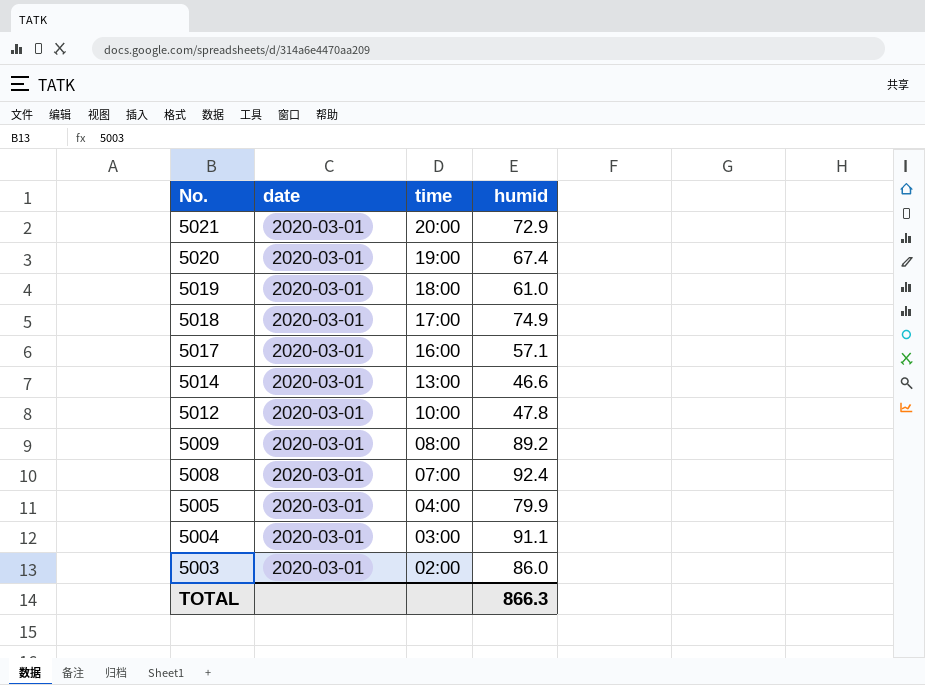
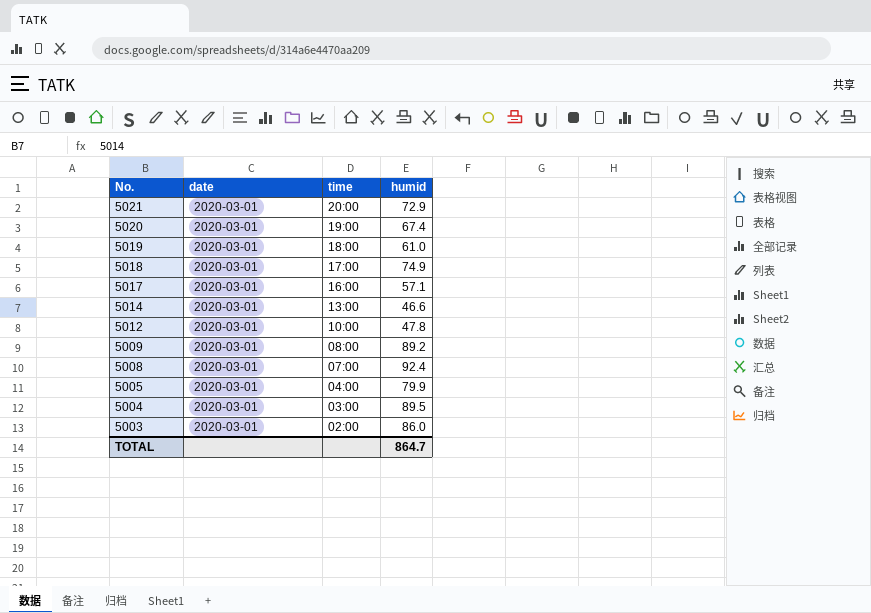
5004 | humid: 91.1 -> 89.5
TOTAL | humid: 866.3 -> 864.7

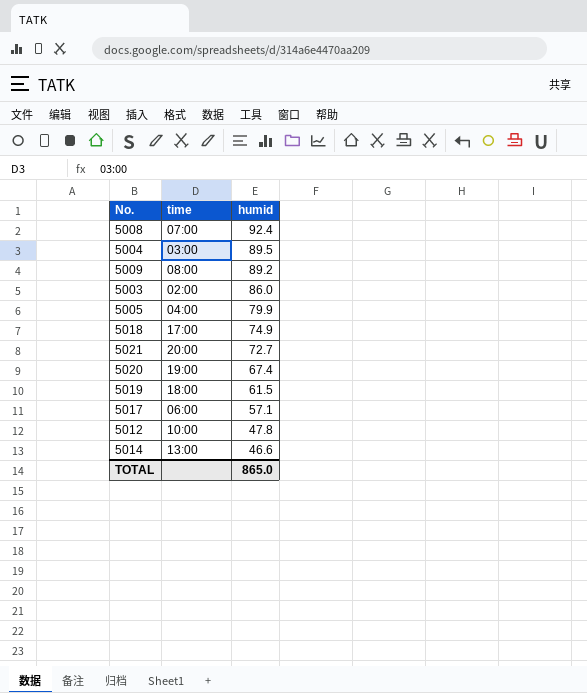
row order: No. descending -> humid descending
column date | position: 2 -> none
5021 | humid: 72.9 -> 72.7
5019 | humid: 61.0 -> 61.5
5017 | time: 16:00 -> 06:00
TOTAL | humid: 864.7 -> 865.0

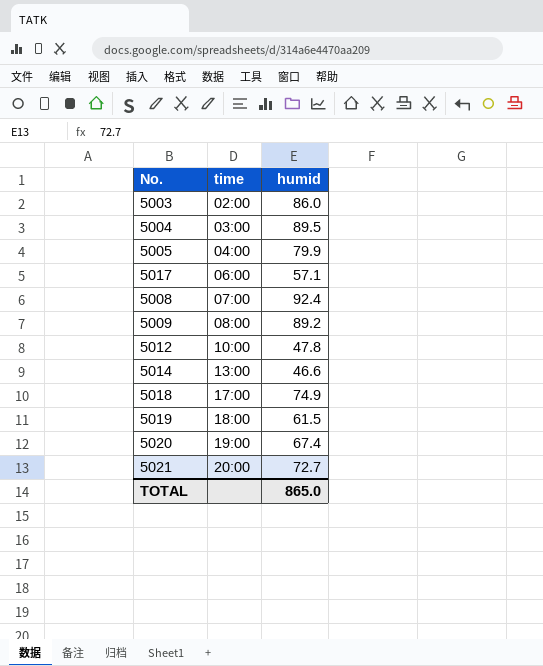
row order: humid descending -> time ascending

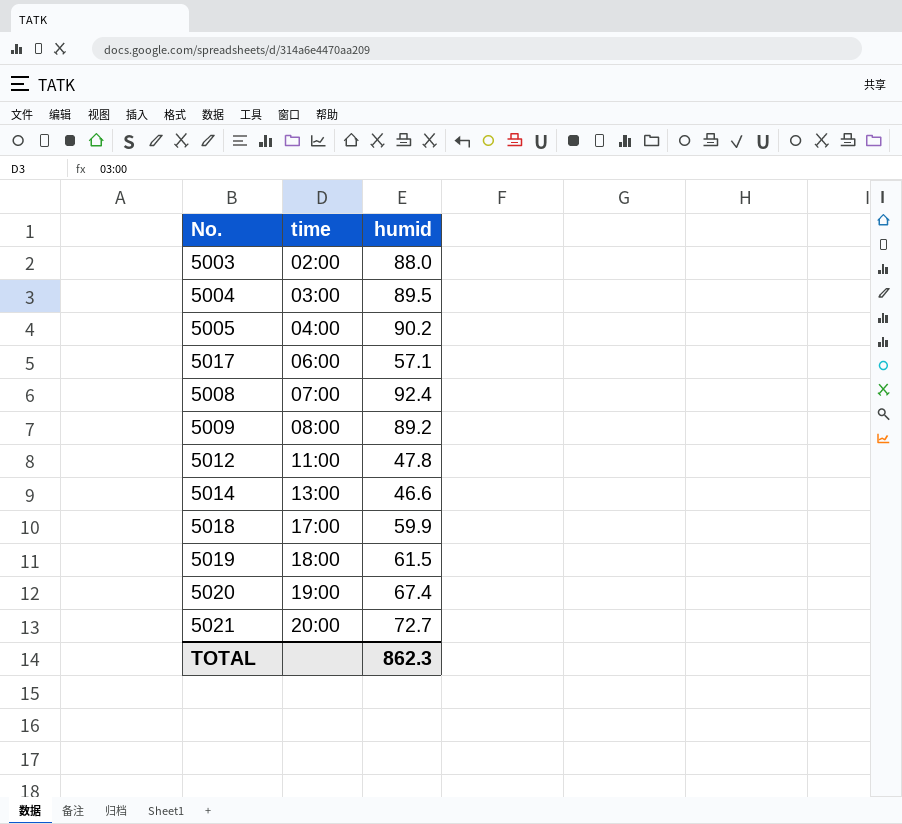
5003 | humid: 86.0 -> 88.0
5005 | humid: 79.9 -> 90.2
5012 | time: 10:00 -> 11:00
5018 | humid: 74.9 -> 59.9
TOTAL | humid: 865.0 -> 862.3

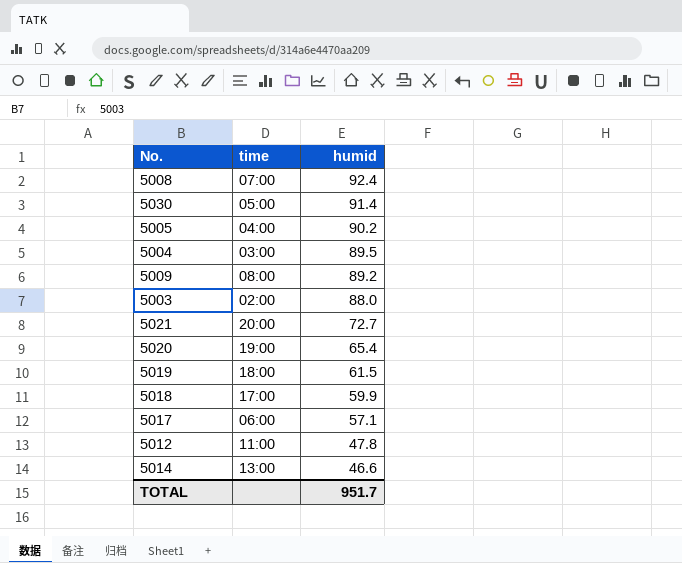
row order: time ascending -> humid descending
row 5030: none -> 05:00 | 91.4
5020 | humid: 67.4 -> 65.4
TOTAL | humid: 862.3 -> 951.7

